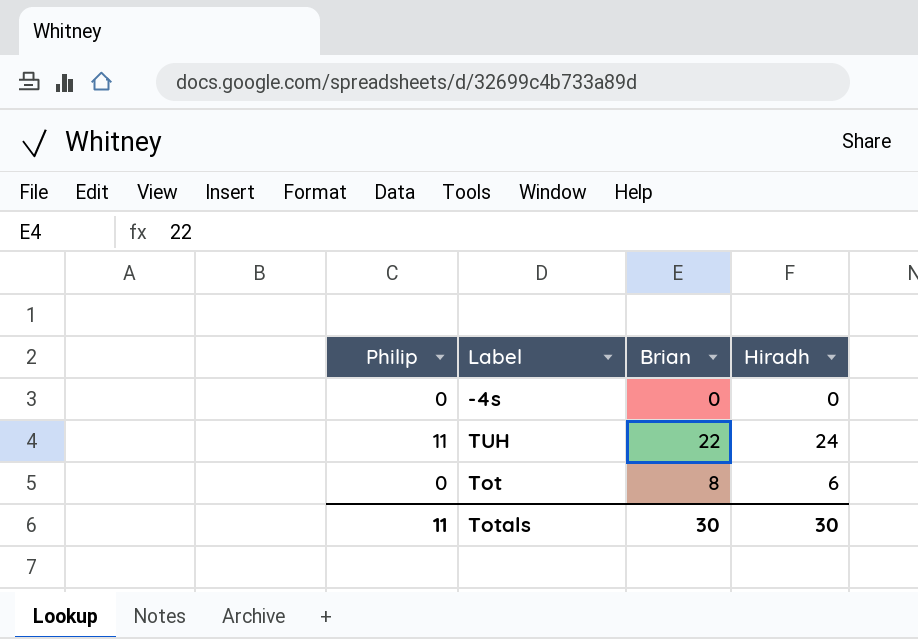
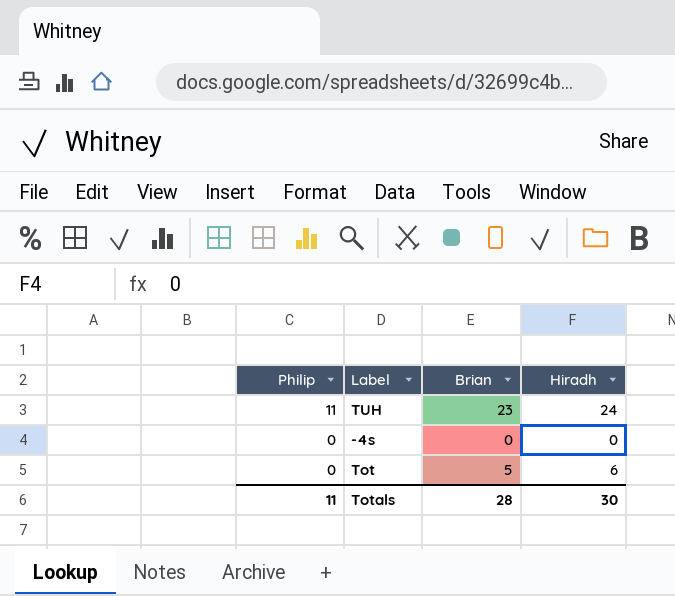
row order: none -> Philip descending
TUH | Brian: 22 -> 23
Tot | Brian: 8 -> 5
Totals | Brian: 30 -> 28

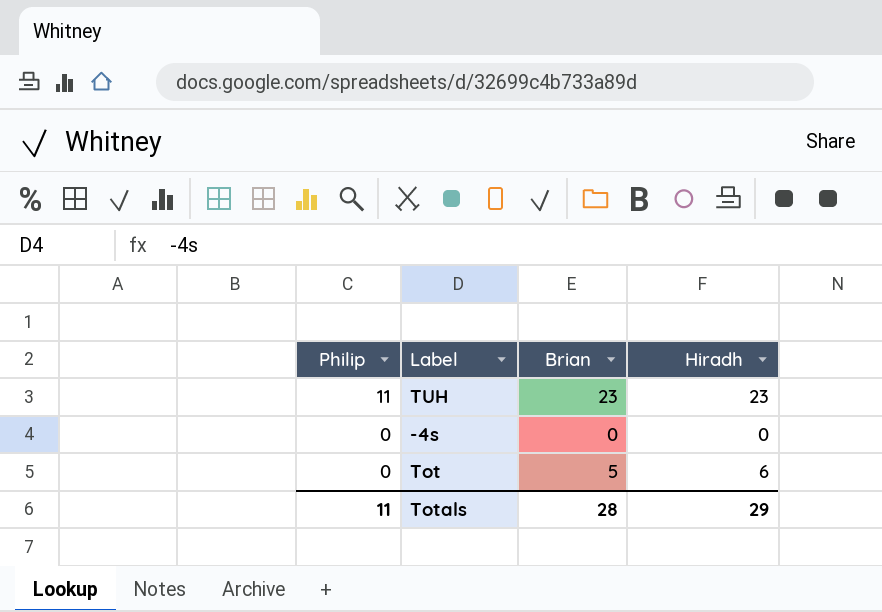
TUH | Hiradh: 24 -> 23
Totals | Hiradh: 30 -> 29

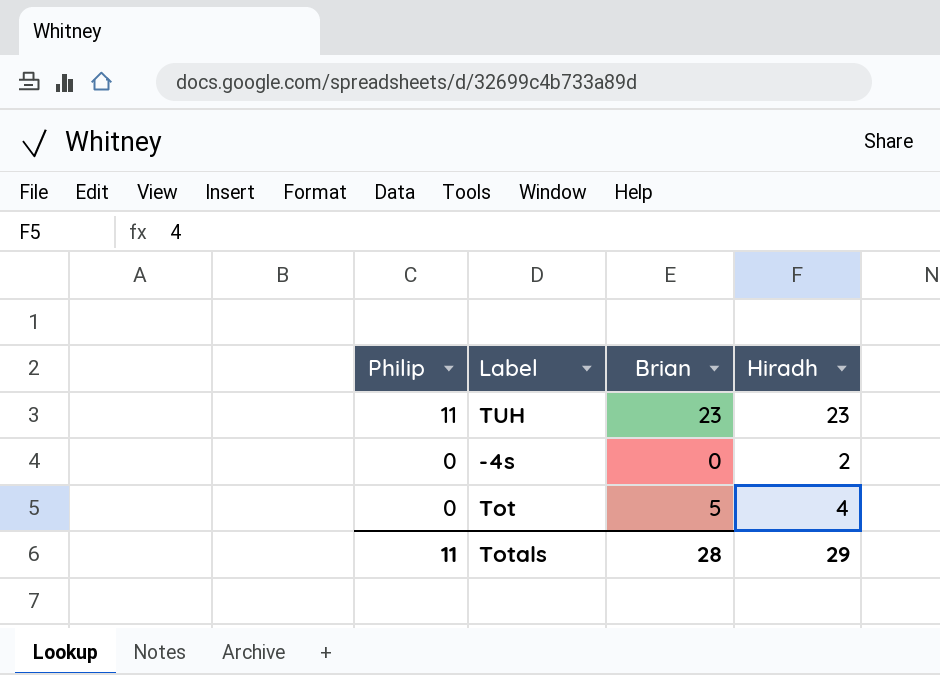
-4s | Hiradh: 0 -> 2
Tot | Hiradh: 6 -> 4

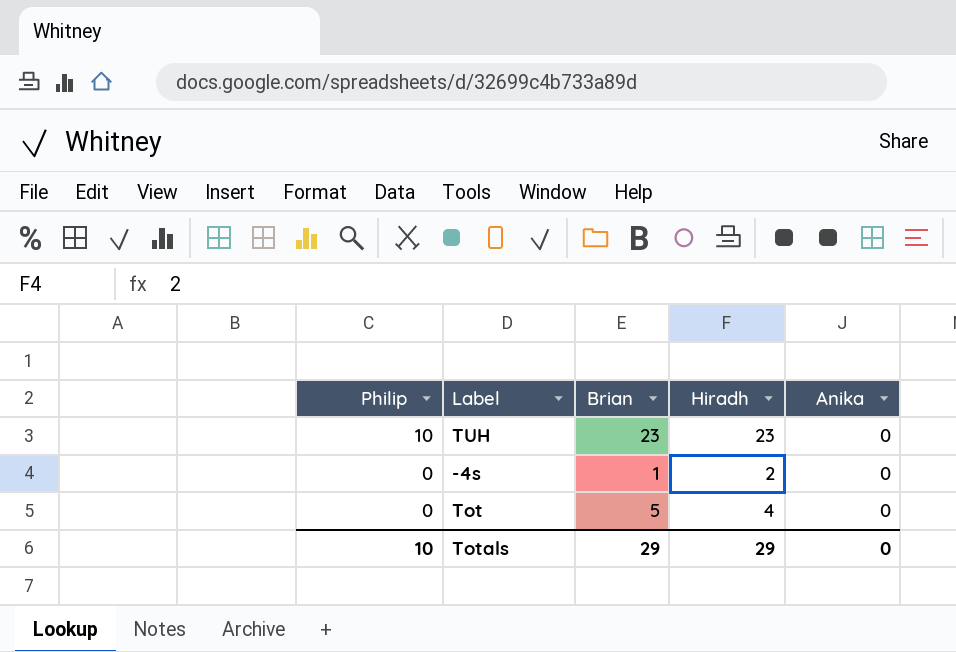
column Anika | position: none -> 5
TUH | Philip: 11 -> 10
-4s | Brian: 0 -> 1
Totals | Philip: 11 -> 10
Totals | Brian: 28 -> 29

